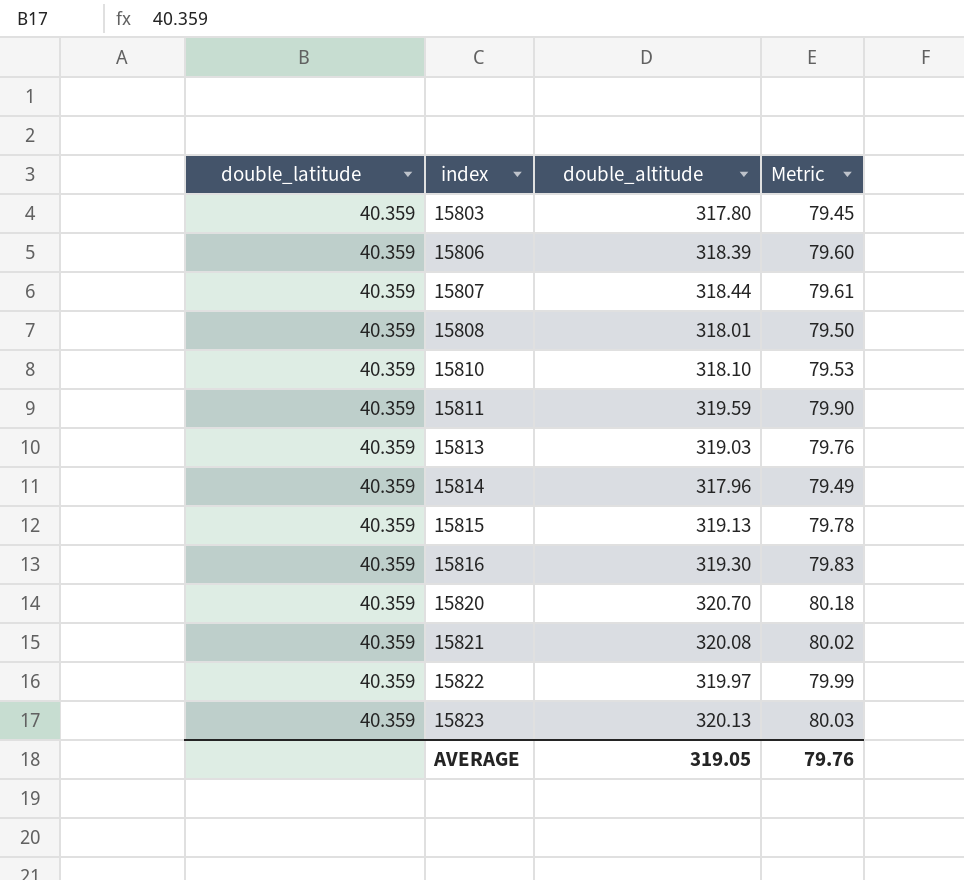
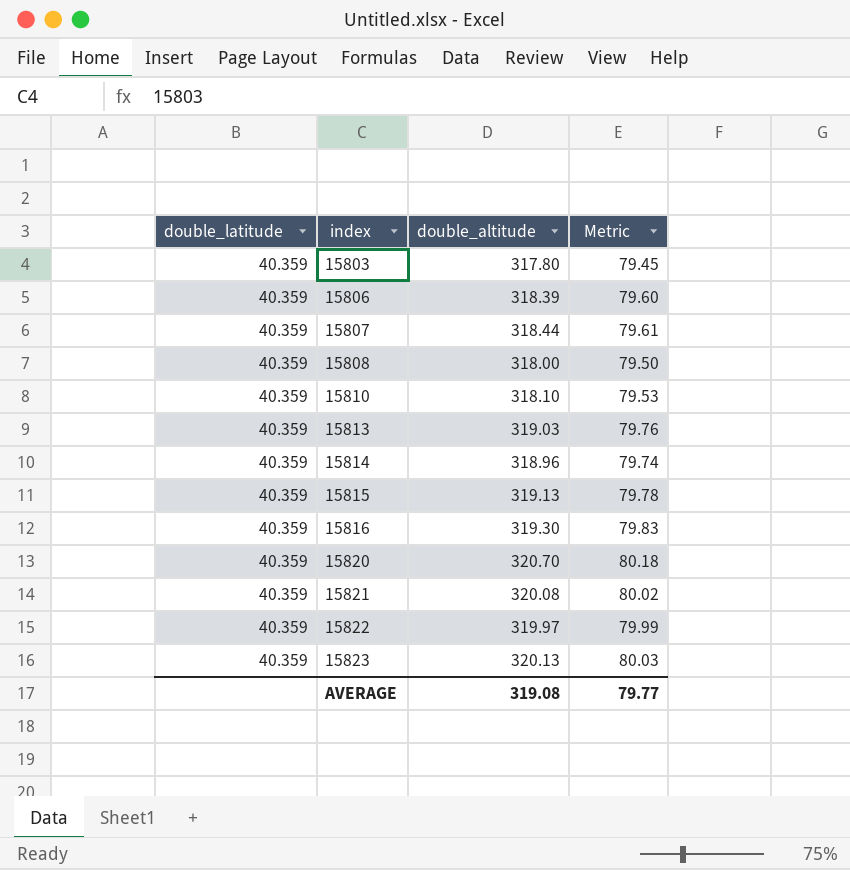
row 15811: 40.359 | 319.59 | 79.90 -> none
15808 | double_altitude: 318.01 -> 318.00
15814 | double_altitude: 317.96 -> 318.96
15814 | Metric: 79.49 -> 79.74
AVERAGE | double_altitude: 319.05 -> 319.08
AVERAGE | Metric: 79.76 -> 79.77

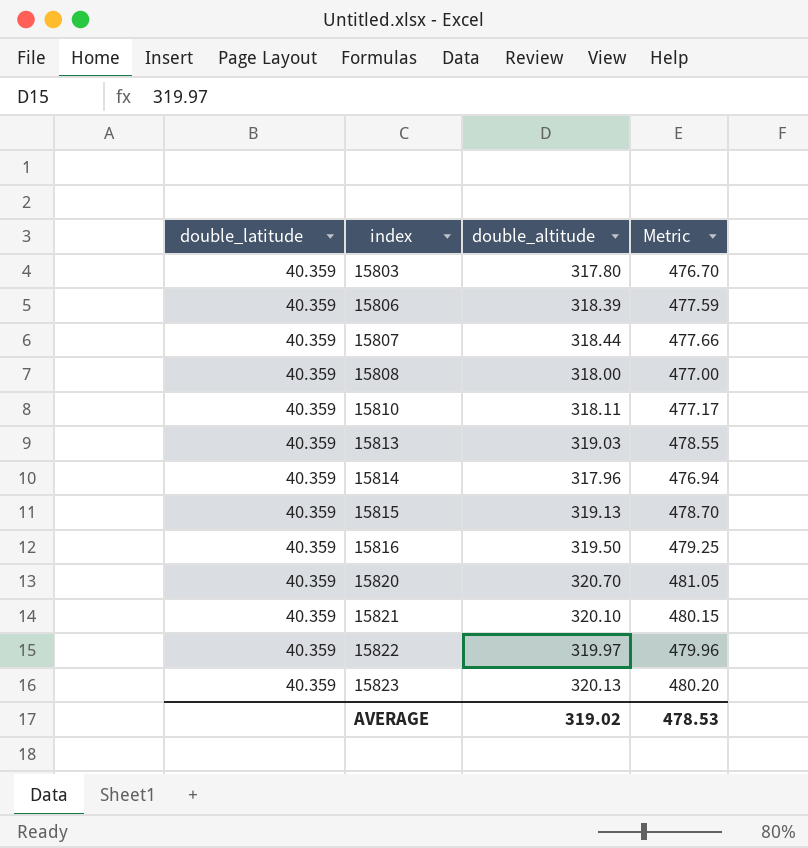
column Metric | formula: [double_altitude] * 0.25 -> [double_altitude] * 1.5
15810 | double_altitude: 318.10 -> 318.11
15814 | double_altitude: 318.96 -> 317.96
15816 | double_altitude: 319.30 -> 319.50
15821 | double_altitude: 320.08 -> 320.10
AVERAGE | double_altitude: 319.08 -> 319.02
AVERAGE | Metric: 79.77 -> 478.53

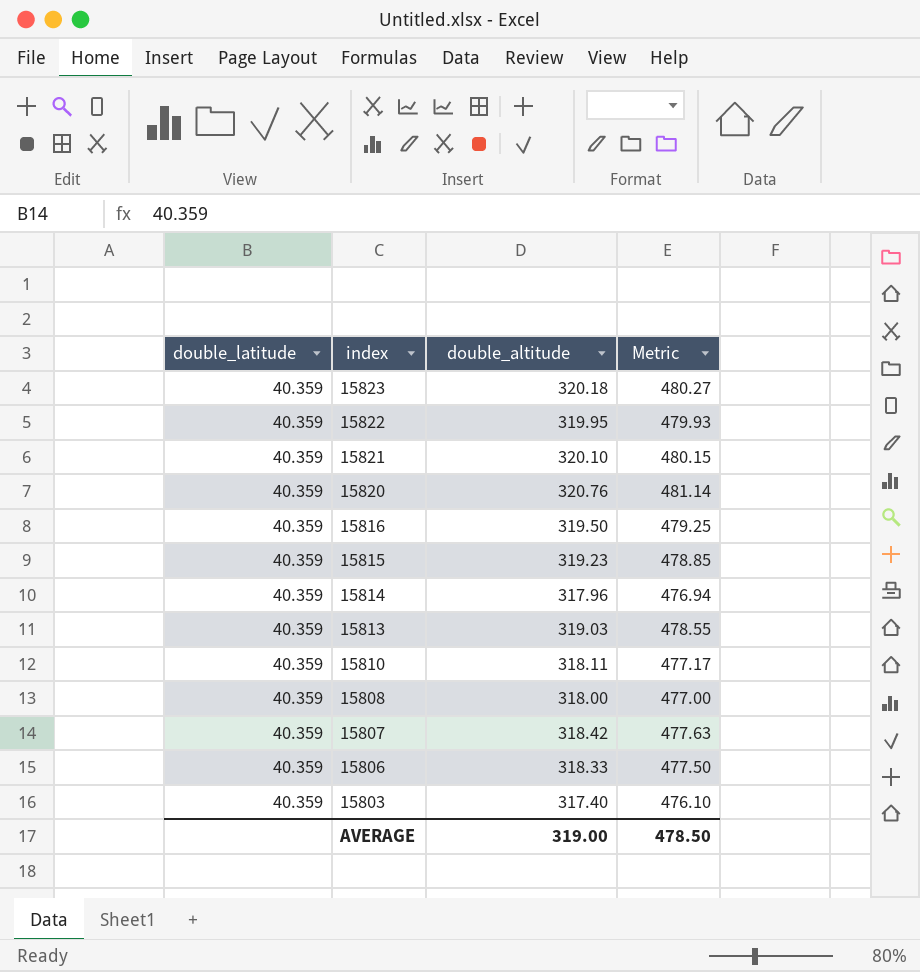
row order: index ascending -> index descending
15823 | double_altitude: 320.13 -> 320.18
15823 | Metric: 480.20 -> 480.27
15822 | double_altitude: 319.97 -> 319.95
15822 | Metric: 479.96 -> 479.93
15820 | double_altitude: 320.70 -> 320.76
15820 | Metric: 481.05 -> 481.14
15815 | double_altitude: 319.13 -> 319.23
15815 | Metric: 478.70 -> 478.85
15807 | double_altitude: 318.44 -> 318.42
15807 | Metric: 477.66 -> 477.63
15806 | double_altitude: 318.39 -> 318.33
15806 | Metric: 477.59 -> 477.50
15803 | double_altitude: 317.80 -> 317.40
15803 | Metric: 476.70 -> 476.10
AVERAGE | double_altitude: 319.02 -> 319.00
AVERAGE | Metric: 478.53 -> 478.50

